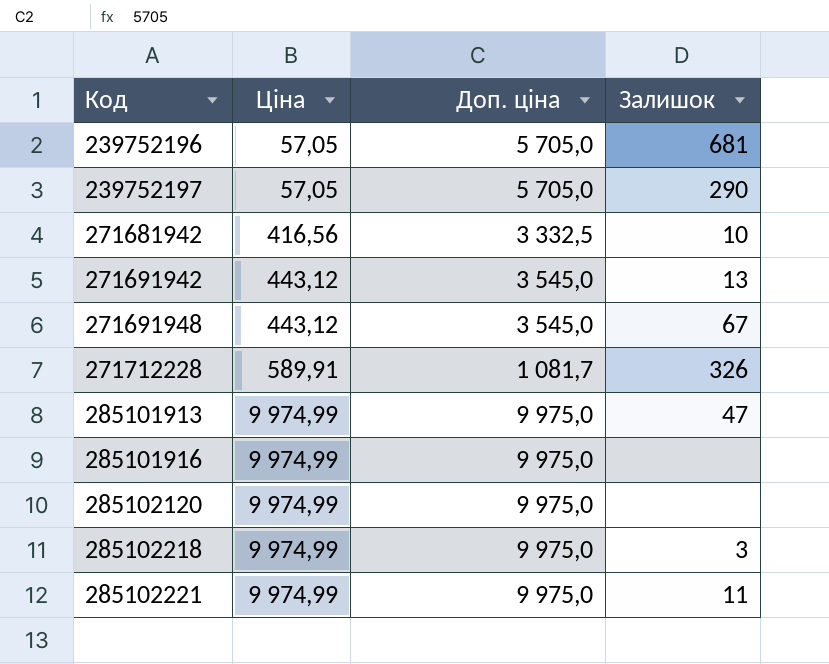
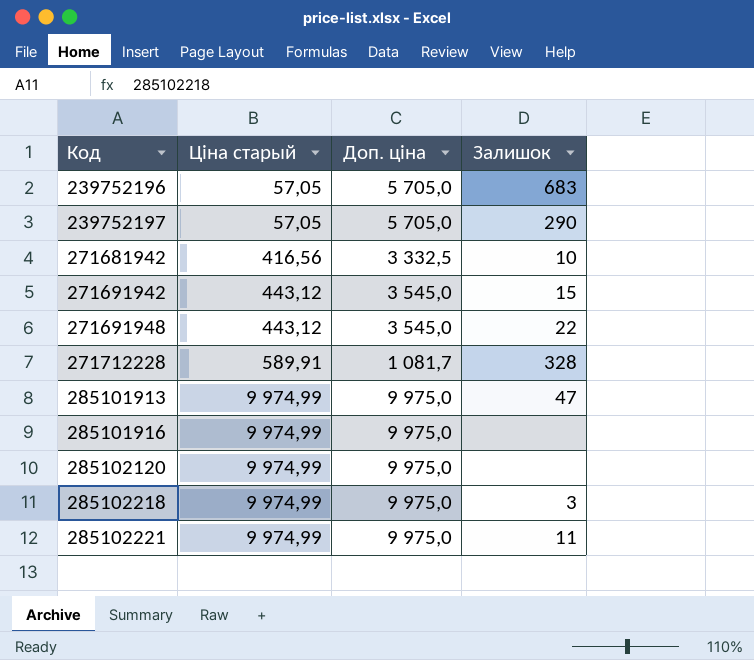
column name: Ціна -> Ціна старый
239752196 | Залишок: 681 -> 683
271691942 | Залишок: 13 -> 15
271691948 | Залишок: 67 -> 22
271712228 | Залишок: 326 -> 328

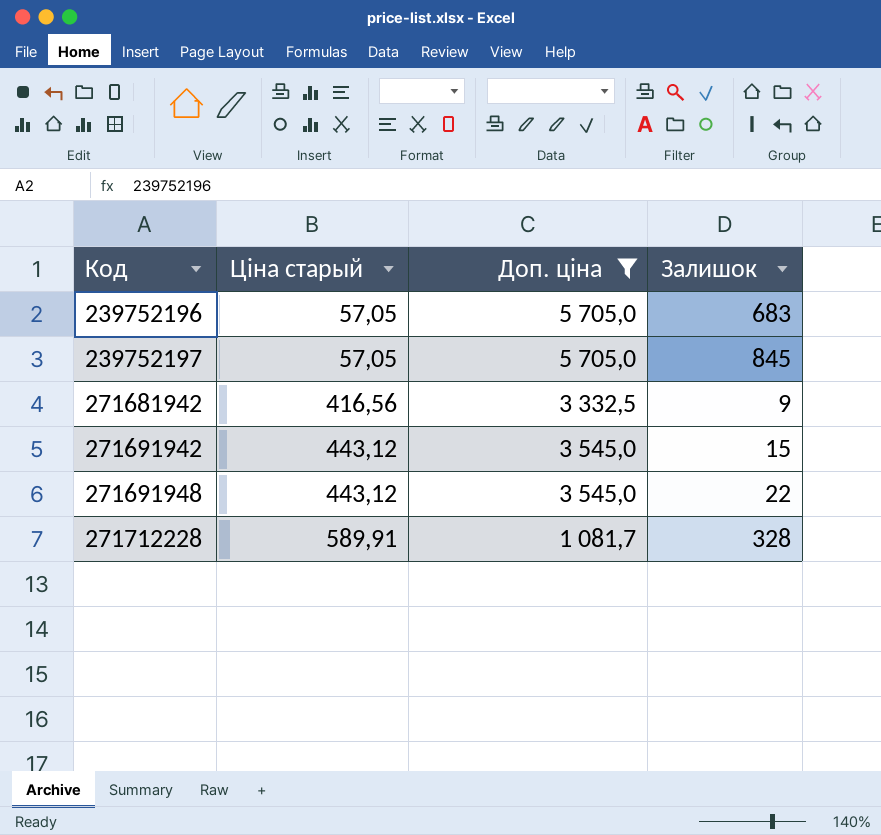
filter: none -> Доп. ціна != 9 975,0
239752197 | Залишок: 290 -> 845
271681942 | Залишок: 10 -> 9

